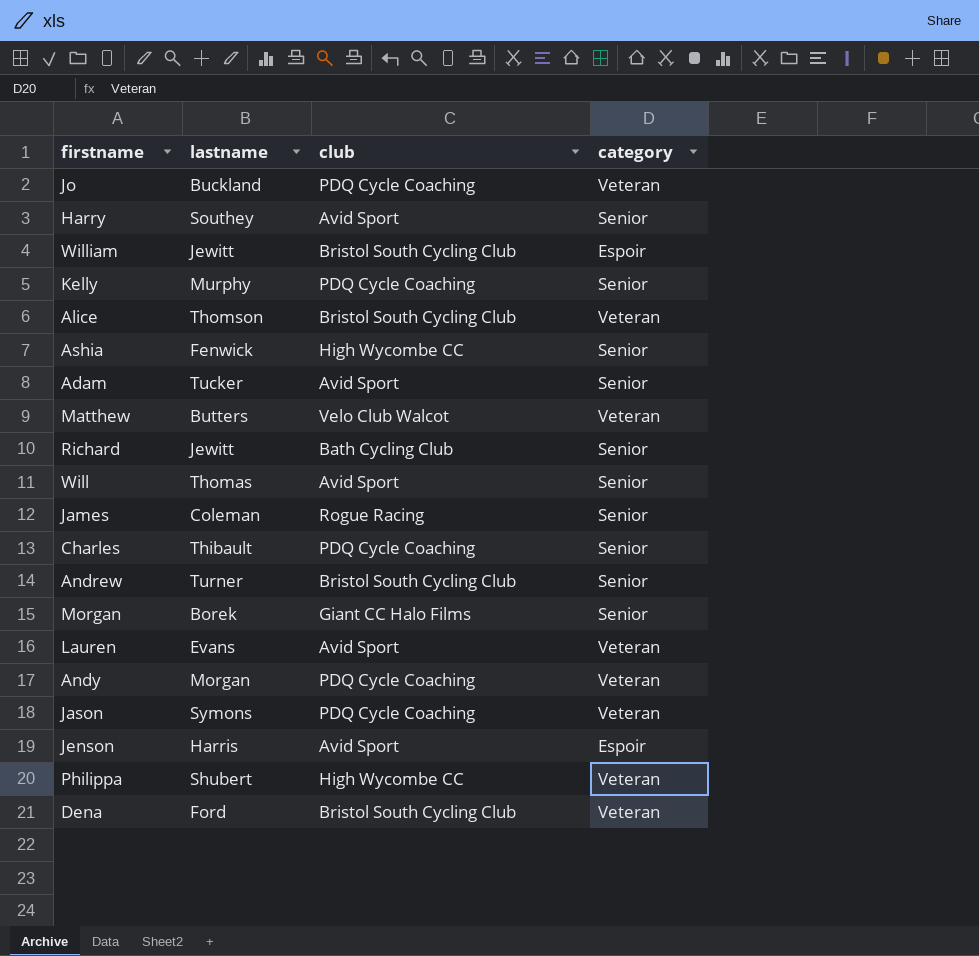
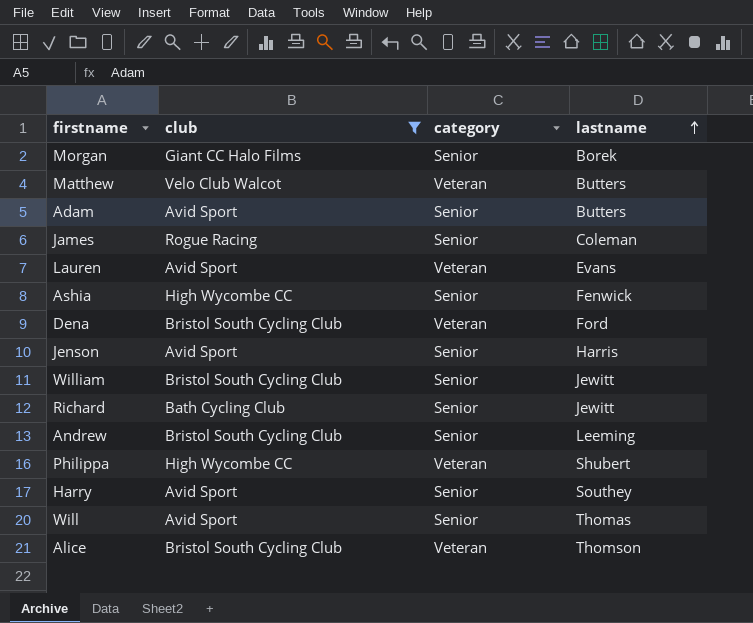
filter: none -> club != PDQ Cycle Coaching
row order: none -> lastname ascending
column lastname | position: 2 -> 4
Adam | lastname: Tucker -> Butters
Jenson | category: Espoir -> Senior
William | category: Espoir -> Senior
Andrew | lastname: Turner -> Leeming

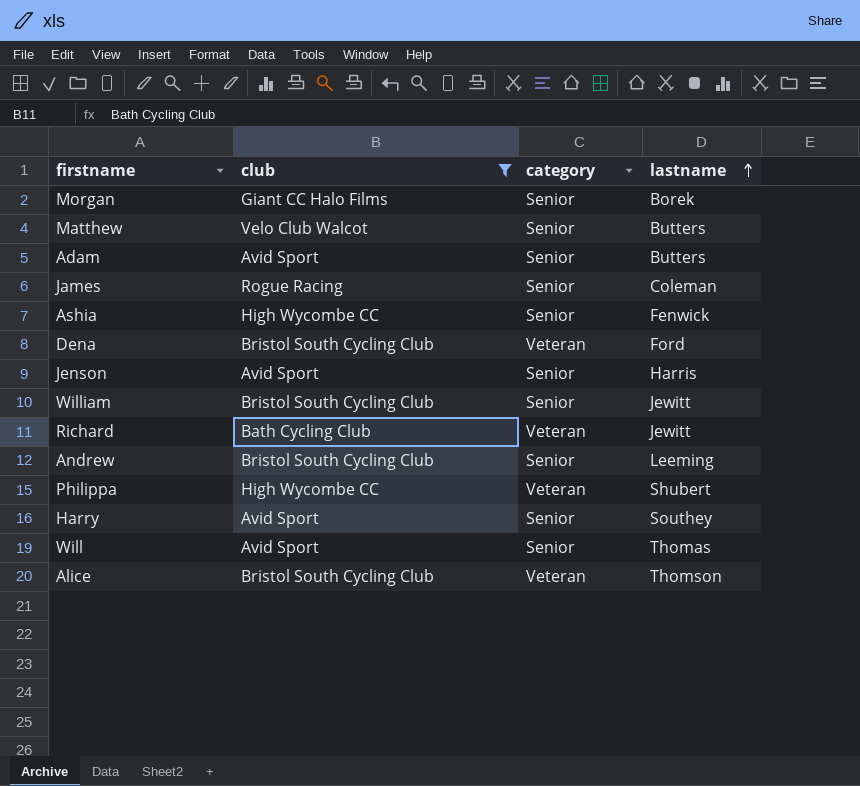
row Lauren: Avid Sport | Veteran | Evans -> none
Matthew | category: Veteran -> Senior
Richard | category: Senior -> Veteran

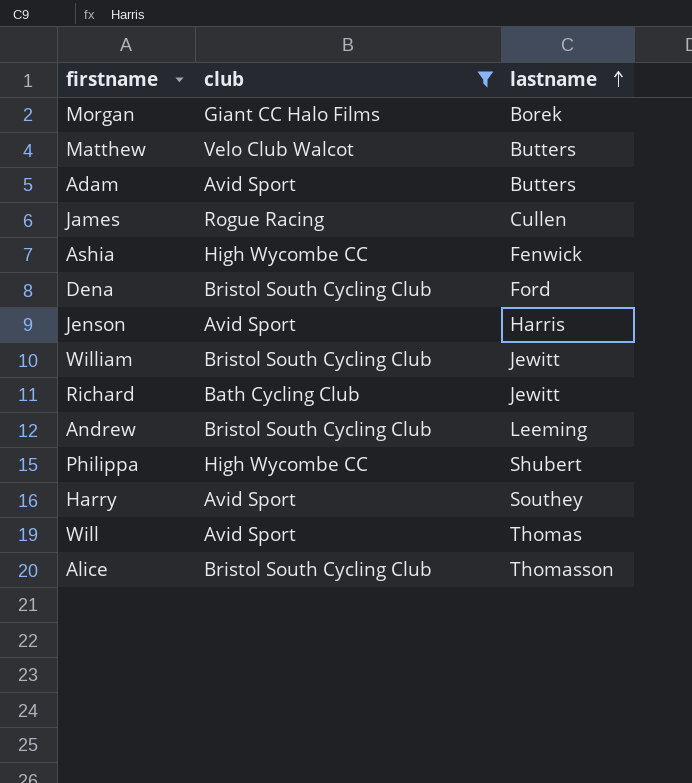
column category | position: 3 -> none
James | lastname: Coleman -> Cullen
Alice | lastname: Thomson -> Thomasson

